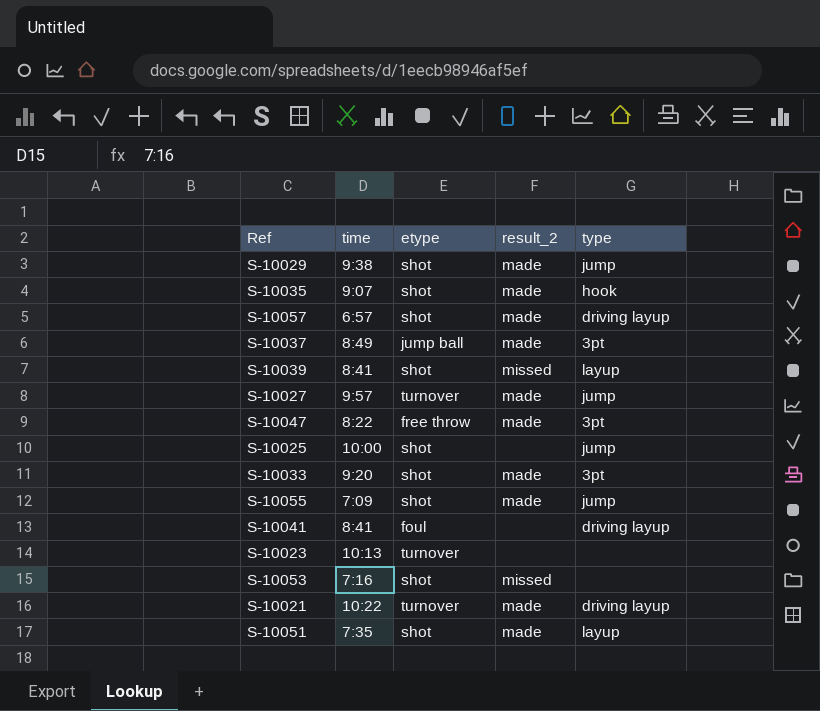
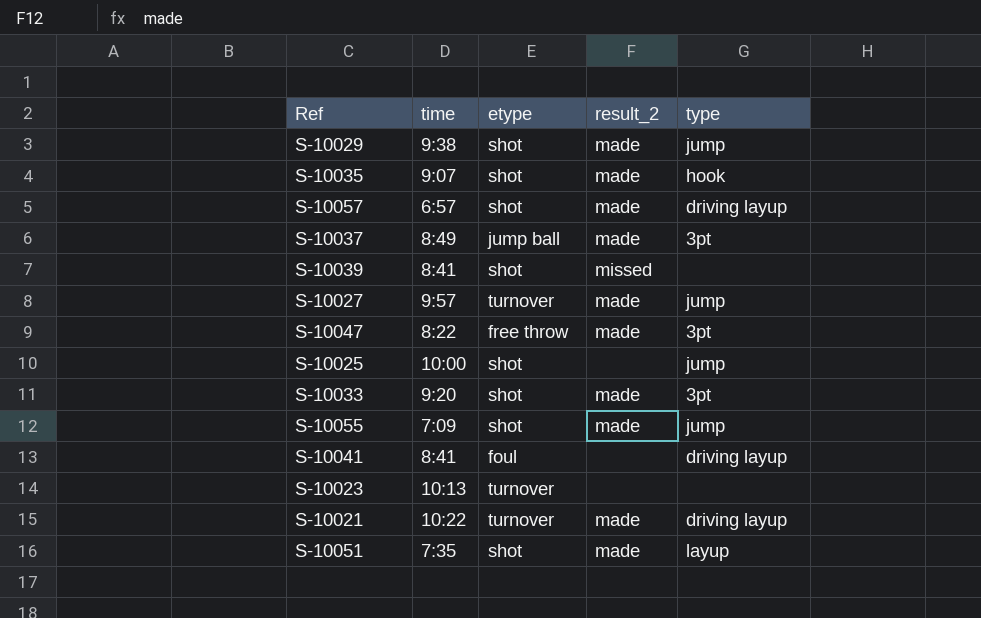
row S-10053: 7:16 | shot | missed | none -> none
S-10039 | type: layup -> none

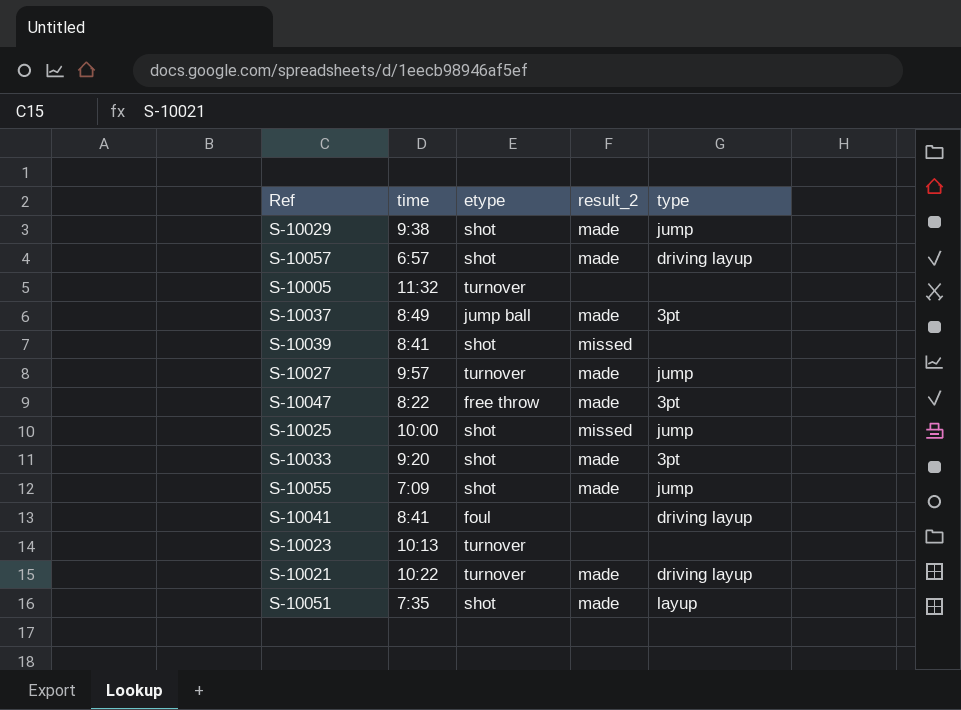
row S-10035: 9:07 | shot | made | hook -> none
row S-10005: none -> 11:32 | turnover | none | none
S-10025 | result_2: none -> missed

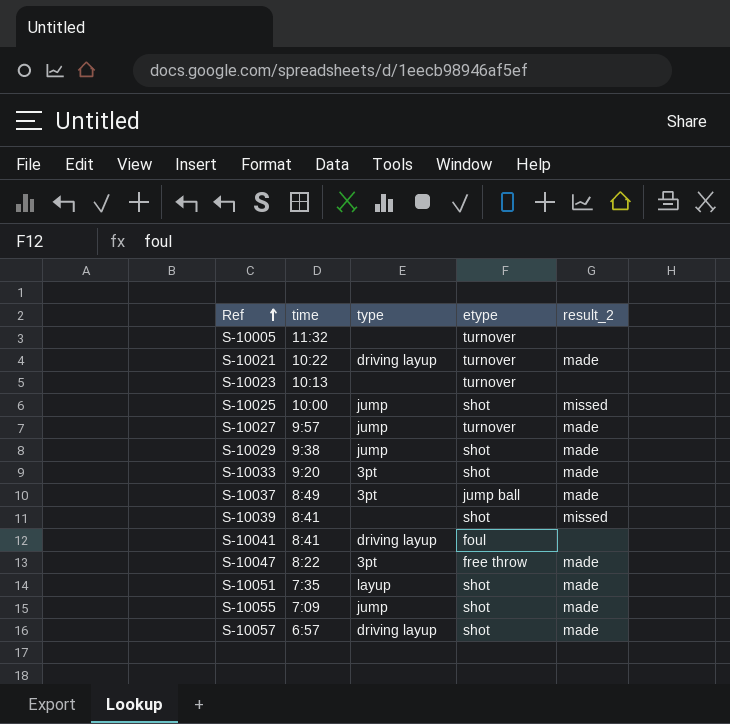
row order: none -> Ref ascending
column type | position: 5 -> 3

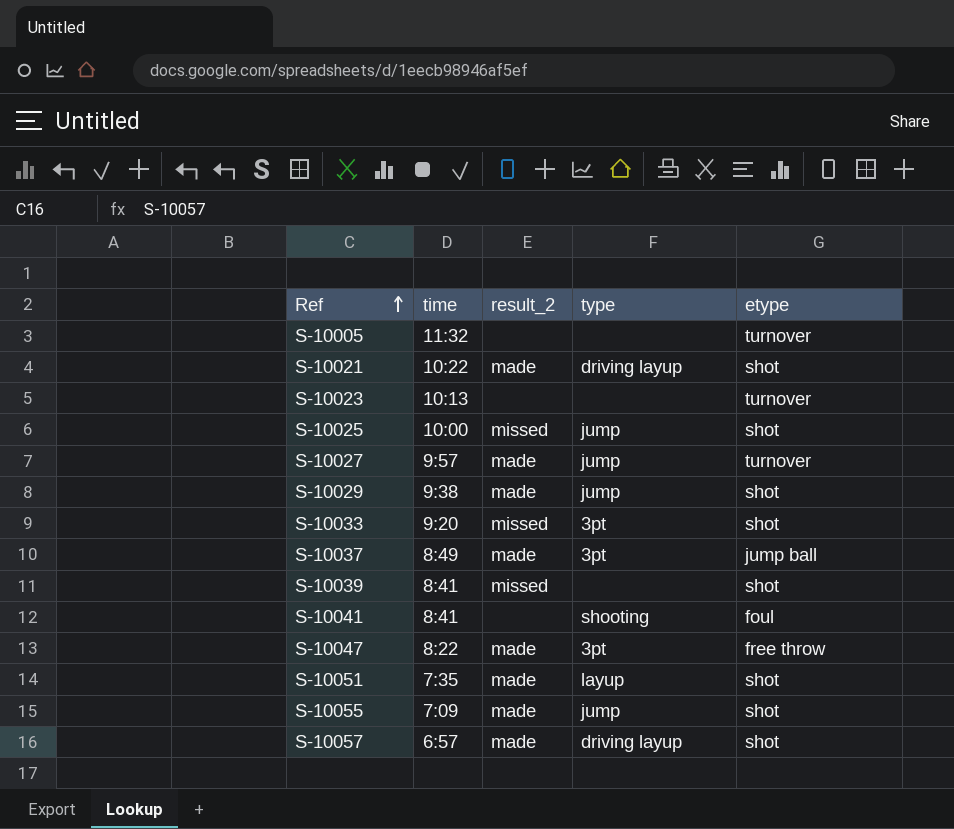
column result_2 | position: 5 -> 3
S-10021 | etype: turnover -> shot
S-10033 | result_2: made -> missed
S-10041 | type: driving layup -> shooting

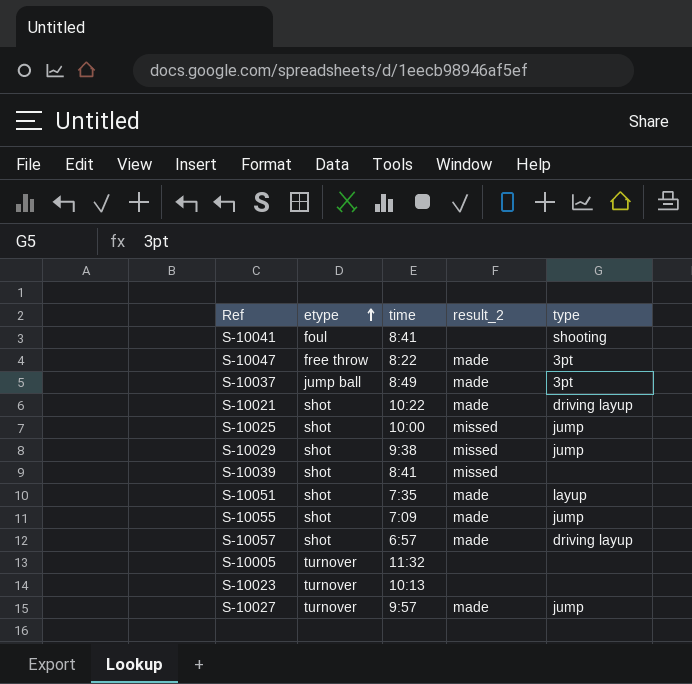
row order: Ref ascending -> etype ascending
column etype | position: 5 -> 2
row S-10033: 9:20 | missed | 3pt | shot -> none
S-10029 | result_2: made -> missed

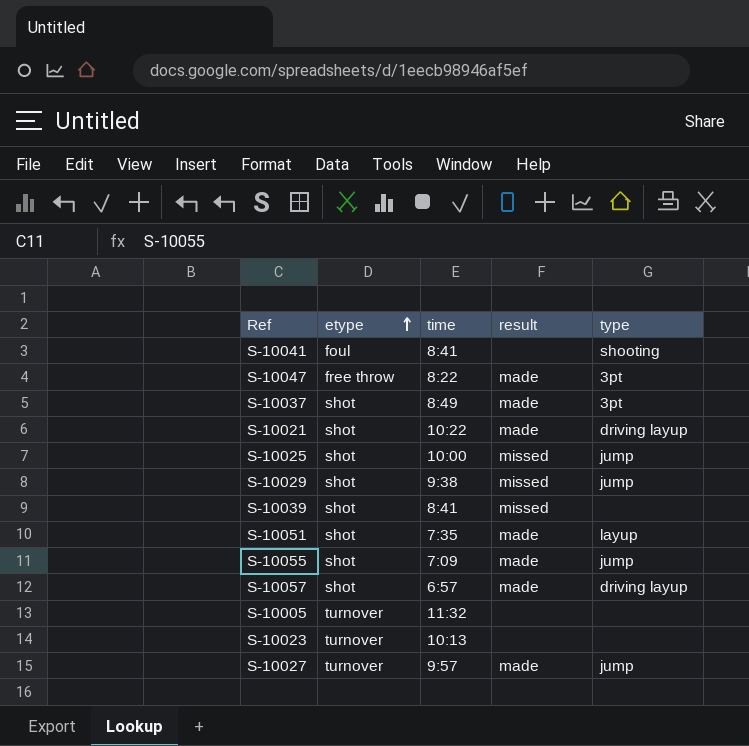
column name: result_2 -> result
S-10037 | etype: jump ball -> shot

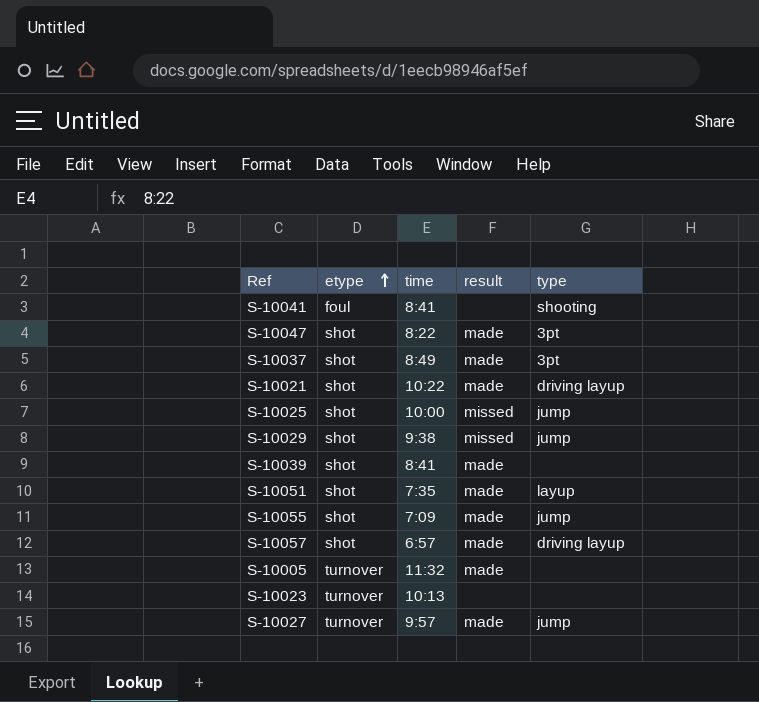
S-10047 | etype: free throw -> shot
S-10039 | result: missed -> made
S-10005 | result: none -> made

